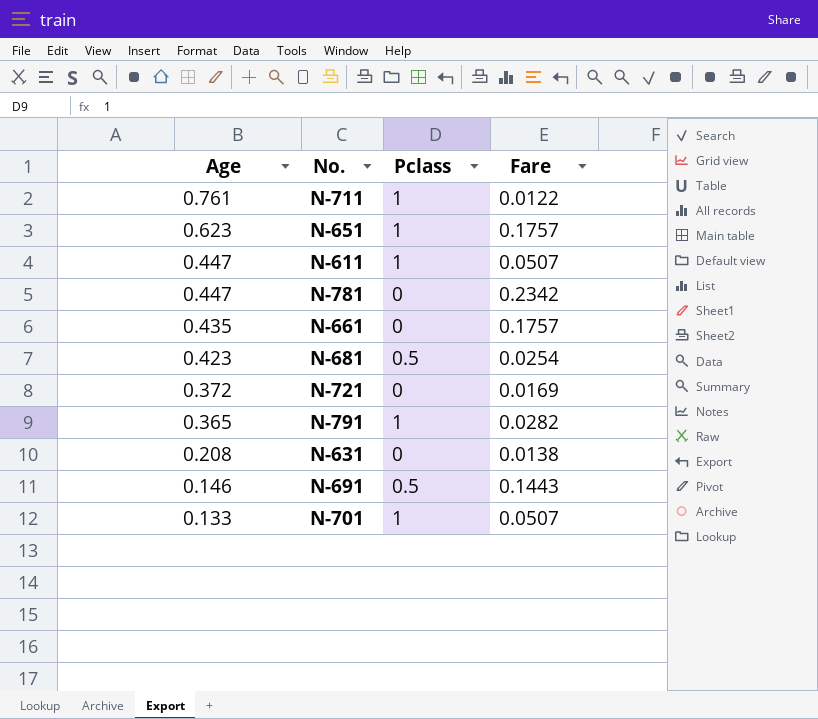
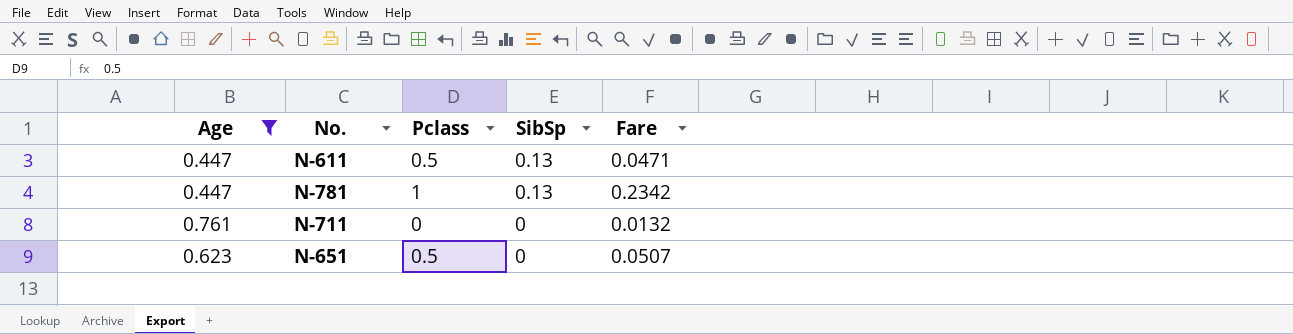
filter: none -> Age >= 0.447
row order: Age descending -> SibSp descending
column SibSp | position: none -> 4
N-611 | Pclass: 1 -> 0.5
N-611 | Fare: 0.0507 -> 0.0471
N-781 | Pclass: 0 -> 1
N-711 | Pclass: 1 -> 0
N-711 | Fare: 0.0122 -> 0.0132
N-651 | Pclass: 1 -> 0.5
N-651 | Fare: 0.1757 -> 0.0507

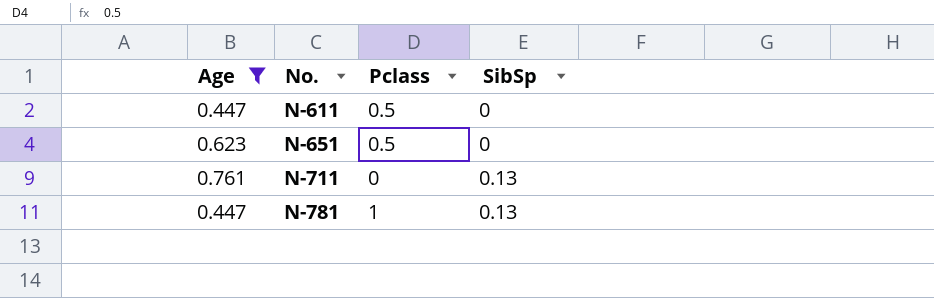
row order: SibSp descending -> No. ascending
column Fare | position: 5 -> none
N-611 | SibSp: 0.13 -> 0
N-711 | SibSp: 0 -> 0.13

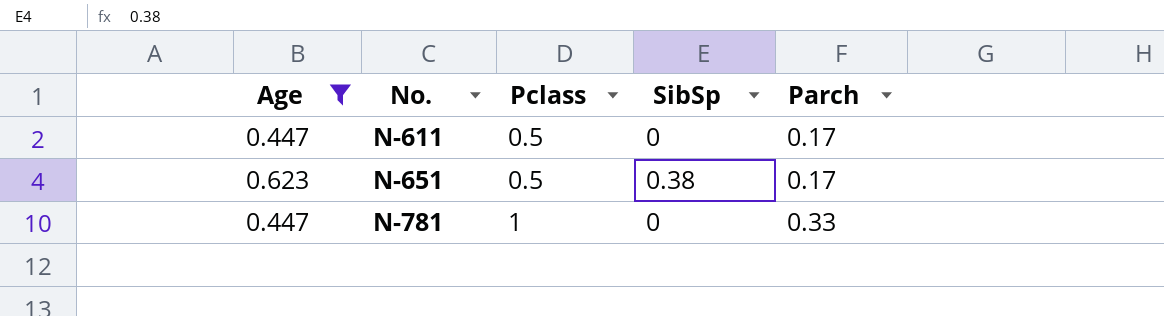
column Parch | position: none -> 5
row N-711: 0.761 | 0 | 0.13 -> none
N-651 | SibSp: 0 -> 0.38
N-781 | SibSp: 0.13 -> 0

